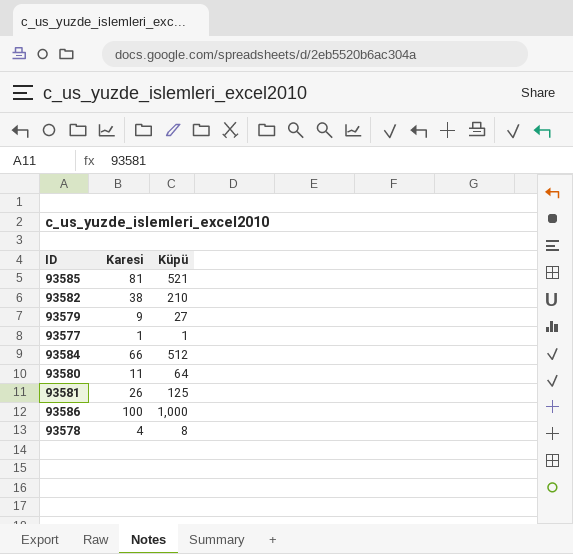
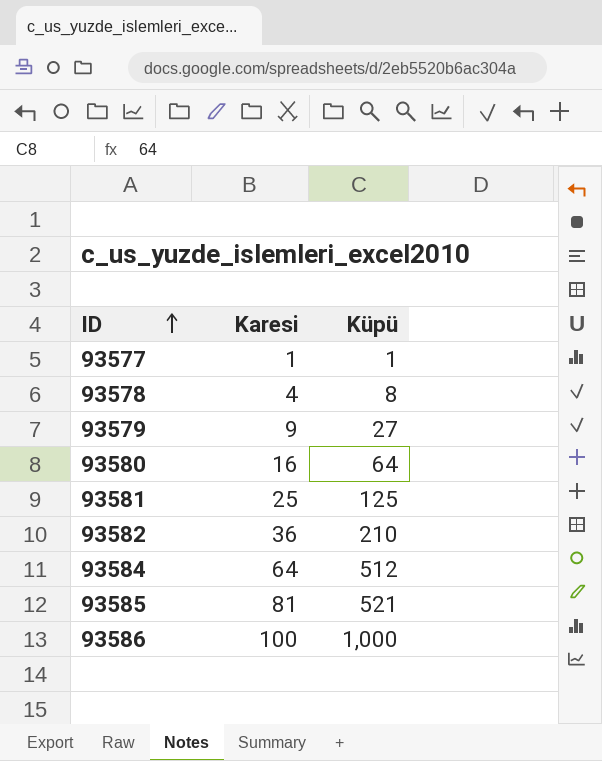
row order: none -> ID ascending
93580 | Karesi: 11 -> 16
93581 | Karesi: 26 -> 25
93582 | Karesi: 38 -> 36
93584 | Karesi: 66 -> 64

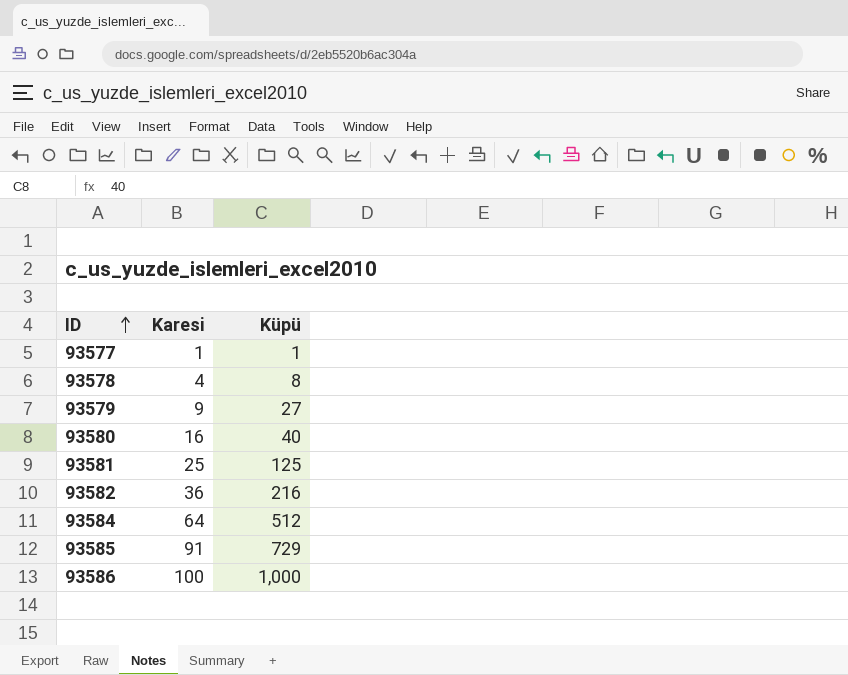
93580 | Küpü: 64 -> 40
93582 | Küpü: 210 -> 216
93585 | Karesi: 81 -> 91
93585 | Küpü: 521 -> 729

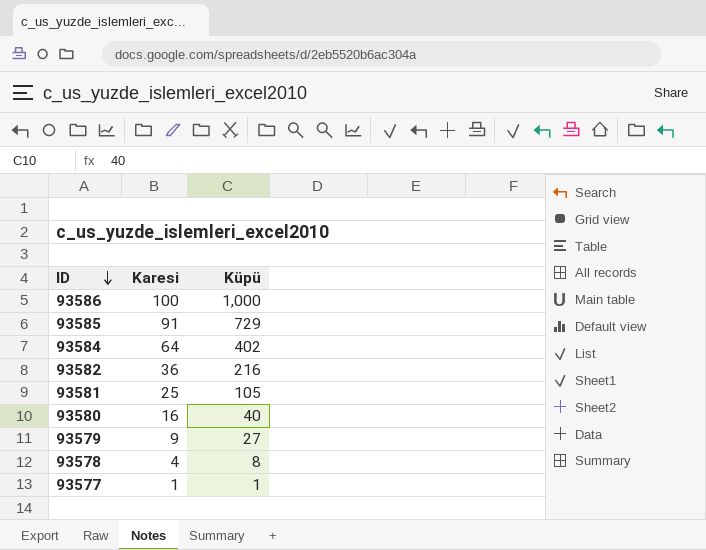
row order: ID ascending -> ID descending
93584 | Küpü: 512 -> 402
93581 | Küpü: 125 -> 105

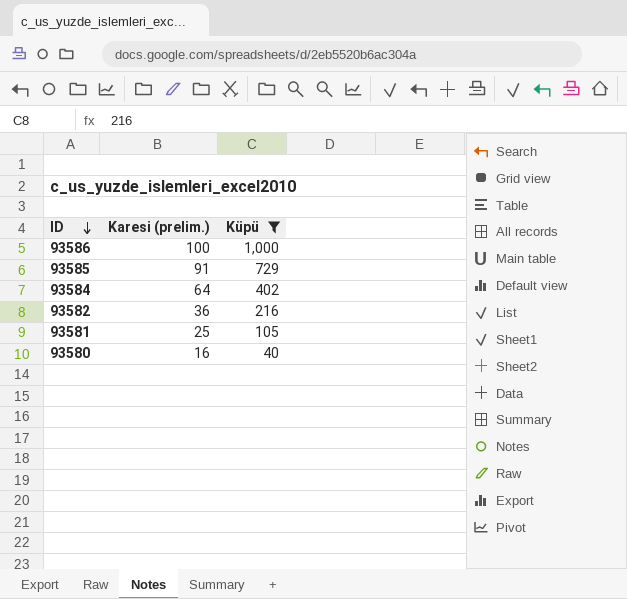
filter: none -> Küpü >= 40
column name: Karesi -> Karesi (prelim.)

